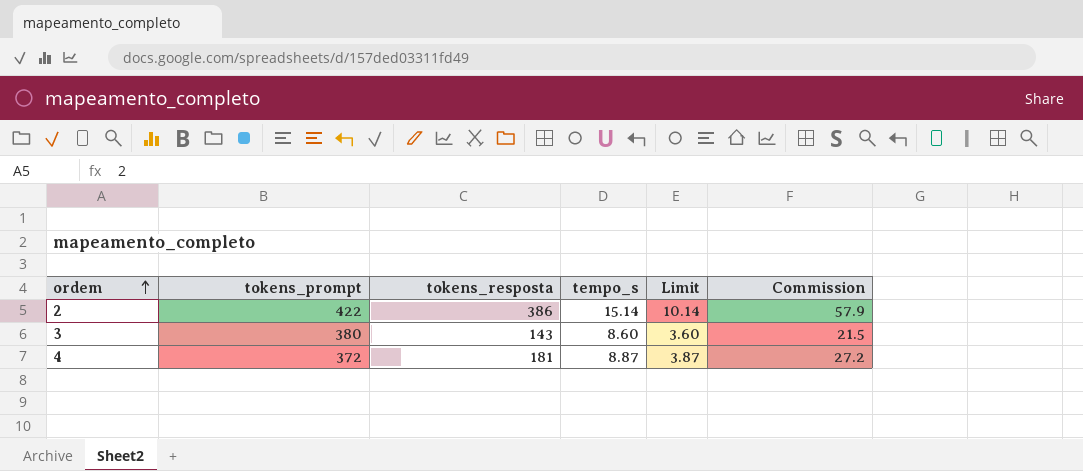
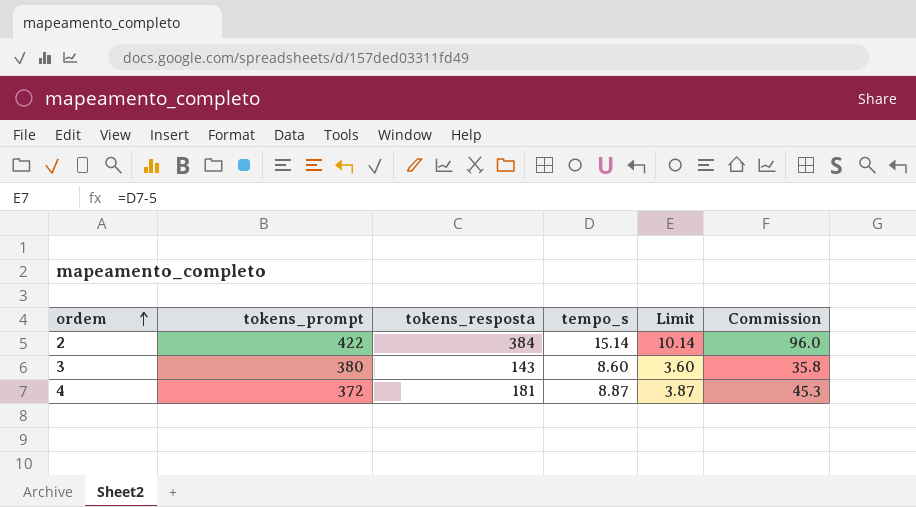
column Commission | formula: [tokens_resposta] * 0.15 -> [tokens_resposta] * 0.25
2 | tokens_resposta: 386 -> 384

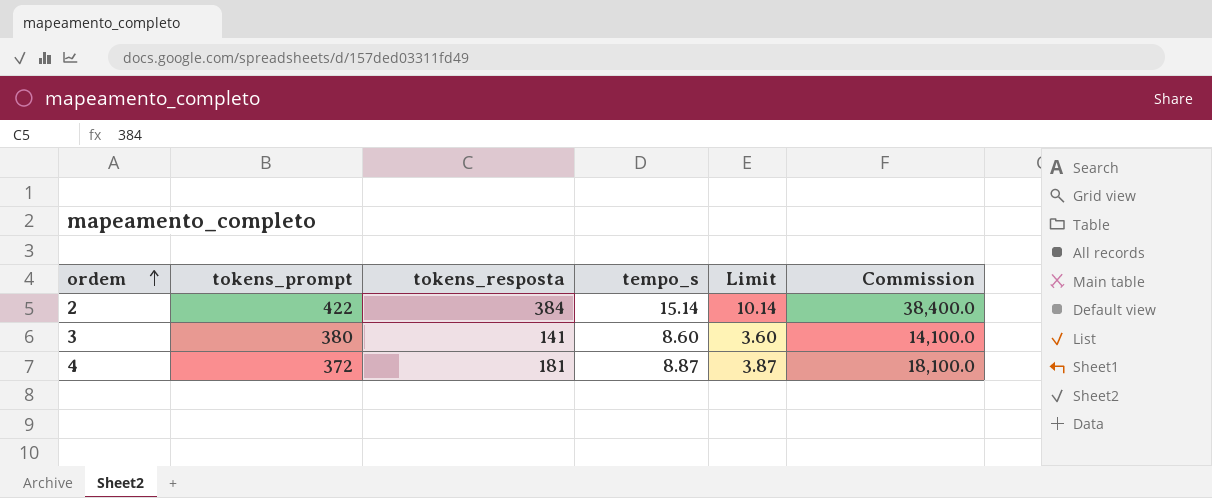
column Commission | formula: [tokens_resposta] * 0.25 -> [tokens_resposta] * 100
3 | tokens_resposta: 143 -> 141

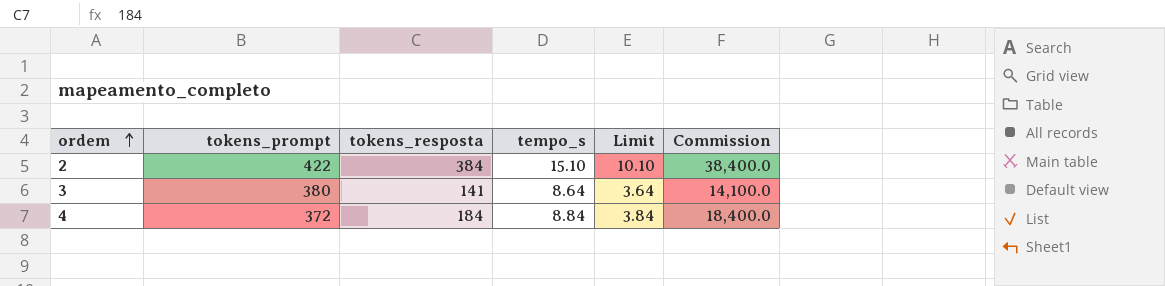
2 | tempo_s: 15.14 -> 15.10
2 | Limit: 10.14 -> 10.10
3 | tempo_s: 8.60 -> 8.64
3 | Limit: 3.60 -> 3.64
4 | tokens_resposta: 181 -> 184
4 | tempo_s: 8.87 -> 8.84
4 | Limit: 3.87 -> 3.84
4 | Commission: 18,100.0 -> 18,400.0

